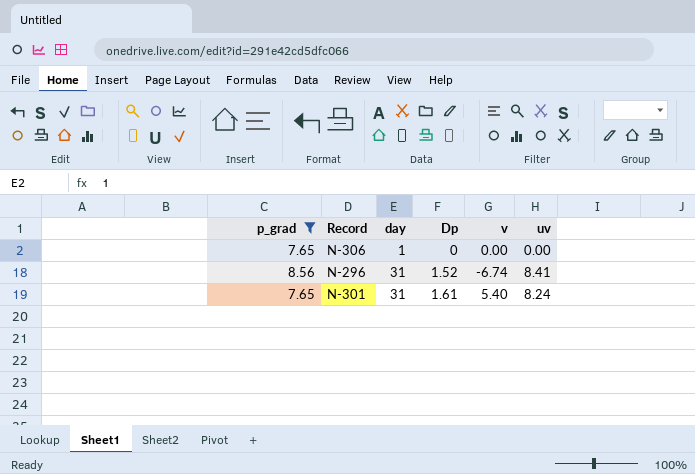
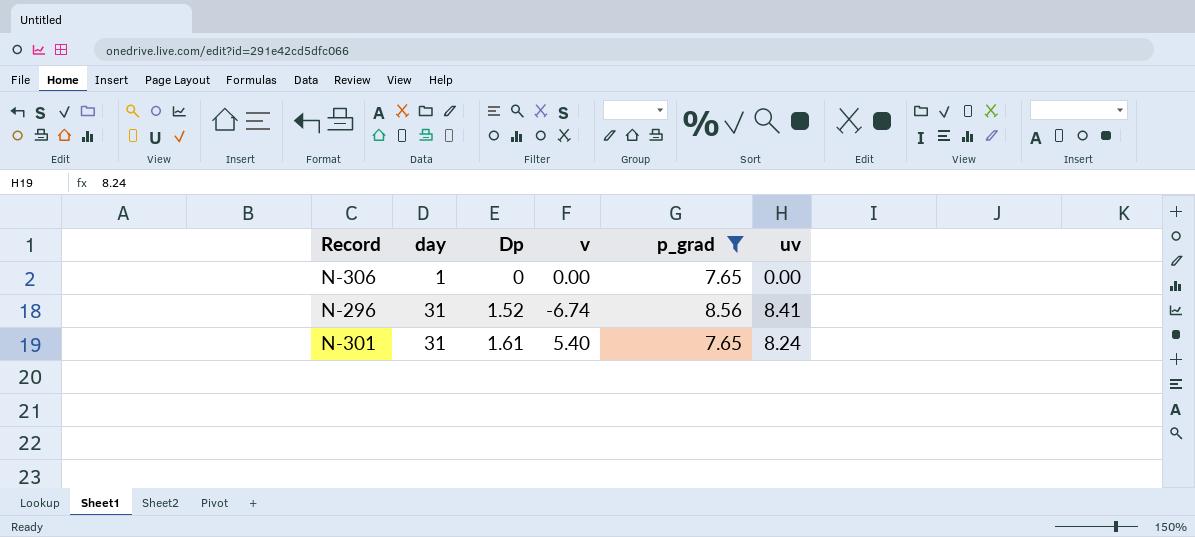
column p_grad | position: 1 -> 5

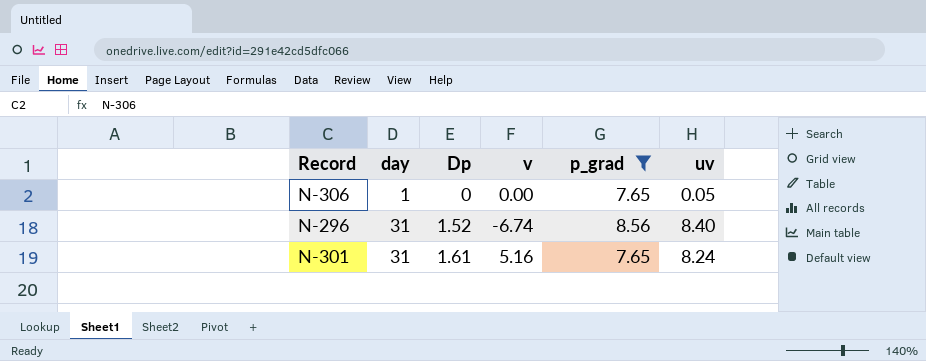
N-306 | uv: 0.00 -> 0.05
N-296 | uv: 8.41 -> 8.40
N-301 | v: 5.40 -> 5.16

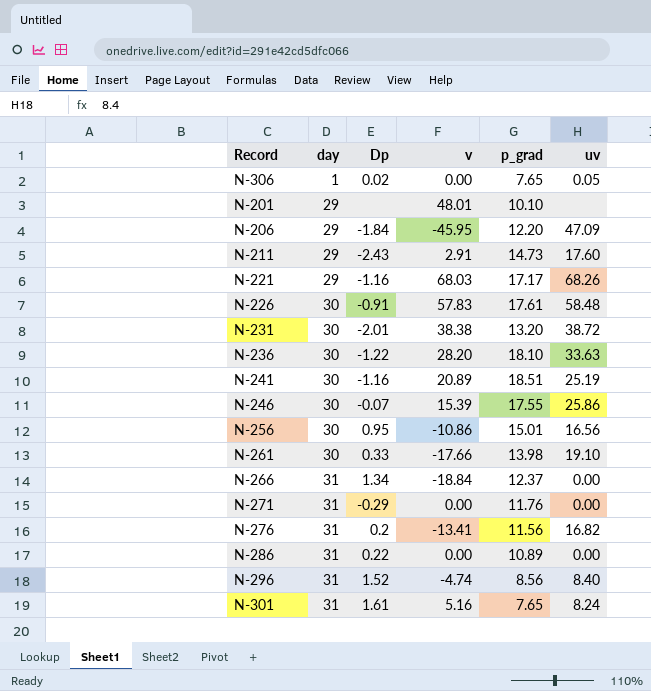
filter: p_grad <= 8.56 -> none
N-306 | Dp: 0 -> 0.02
N-296 | v: -6.74 -> -4.74

